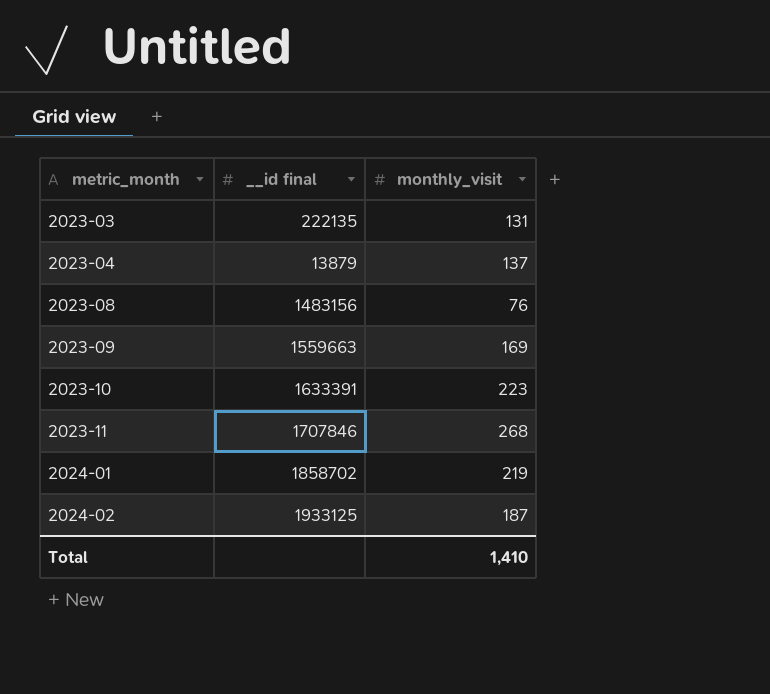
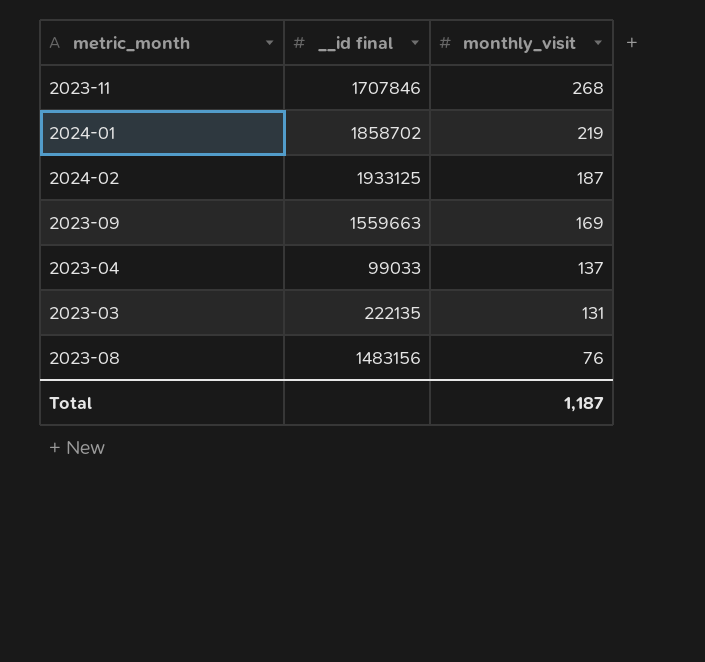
row order: metric_month ascending -> monthly_visit descending
row 2023-10: 1633391 | 223 -> none
2023-04 | __id final: 13879 -> 99033
Total | monthly_visit: 1,410 -> 1,187

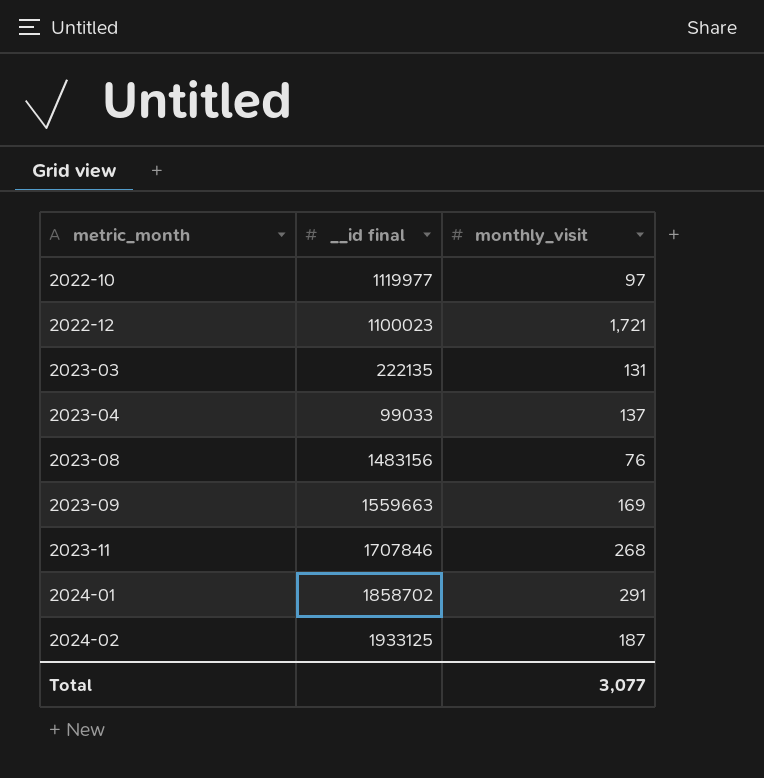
row order: monthly_visit descending -> metric_month ascending
row 2022-10: none -> 1119977 | 97
row 2022-12: none -> 1100023 | 1,721
2024-01 | monthly_visit: 219 -> 291
Total | monthly_visit: 1,187 -> 3,077

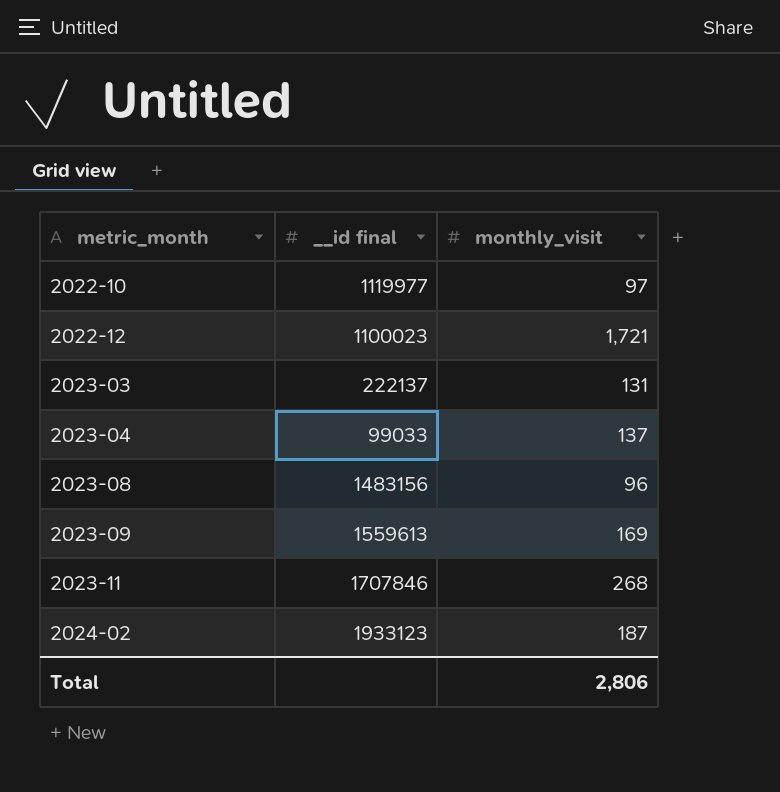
row 2024-01: 1858702 | 291 -> none
2023-03 | __id final: 222135 -> 222137
2023-08 | monthly_visit: 76 -> 96
2023-09 | __id final: 1559663 -> 1559613
2024-02 | __id final: 1933125 -> 1933123
Total | monthly_visit: 3,077 -> 2,806

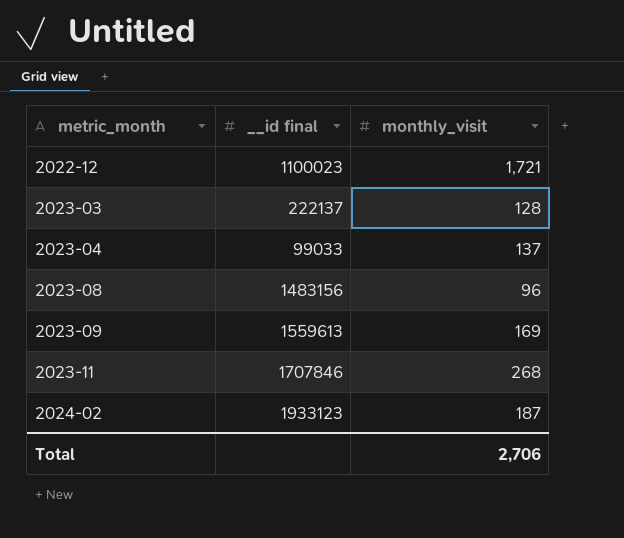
row 2022-10: 1119977 | 97 -> none
2023-03 | monthly_visit: 131 -> 128
Total | monthly_visit: 2,806 -> 2,706

